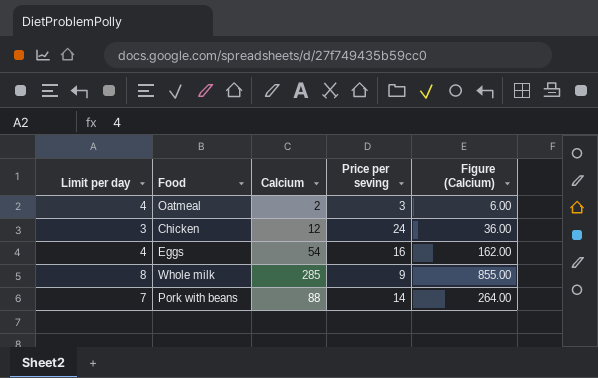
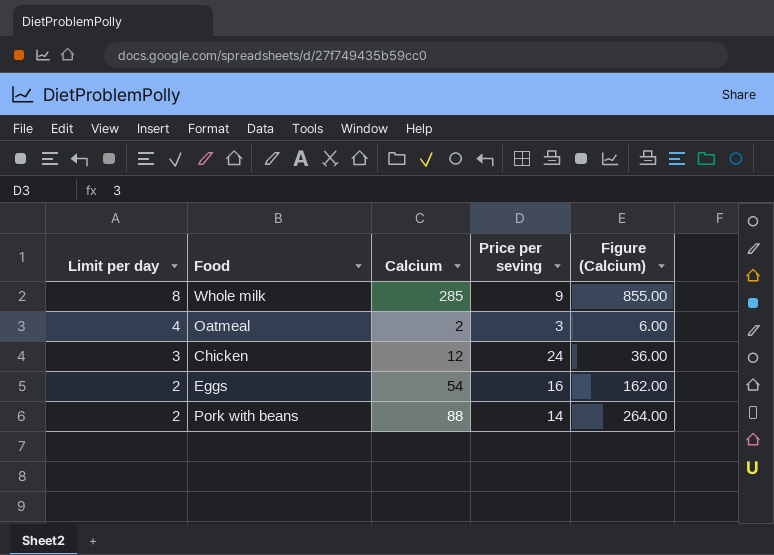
row order: none -> Limit per day descending
Eggs | Limit per day: 4 -> 2
Pork with beans | Limit per day: 7 -> 2

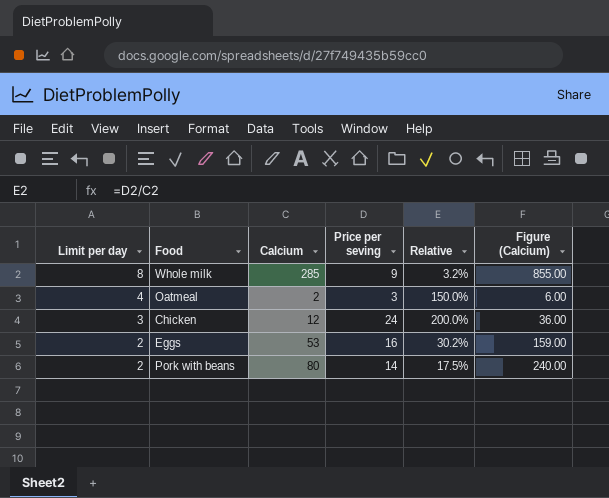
column Relative | formula: none -> [Price per seving] / [Calcium]
Eggs | Calcium: 54 -> 53
Eggs | Figure (Calcium): 162.00 -> 159.00
Pork with beans | Calcium: 88 -> 80
Pork with beans | Figure (Calcium): 264.00 -> 240.00

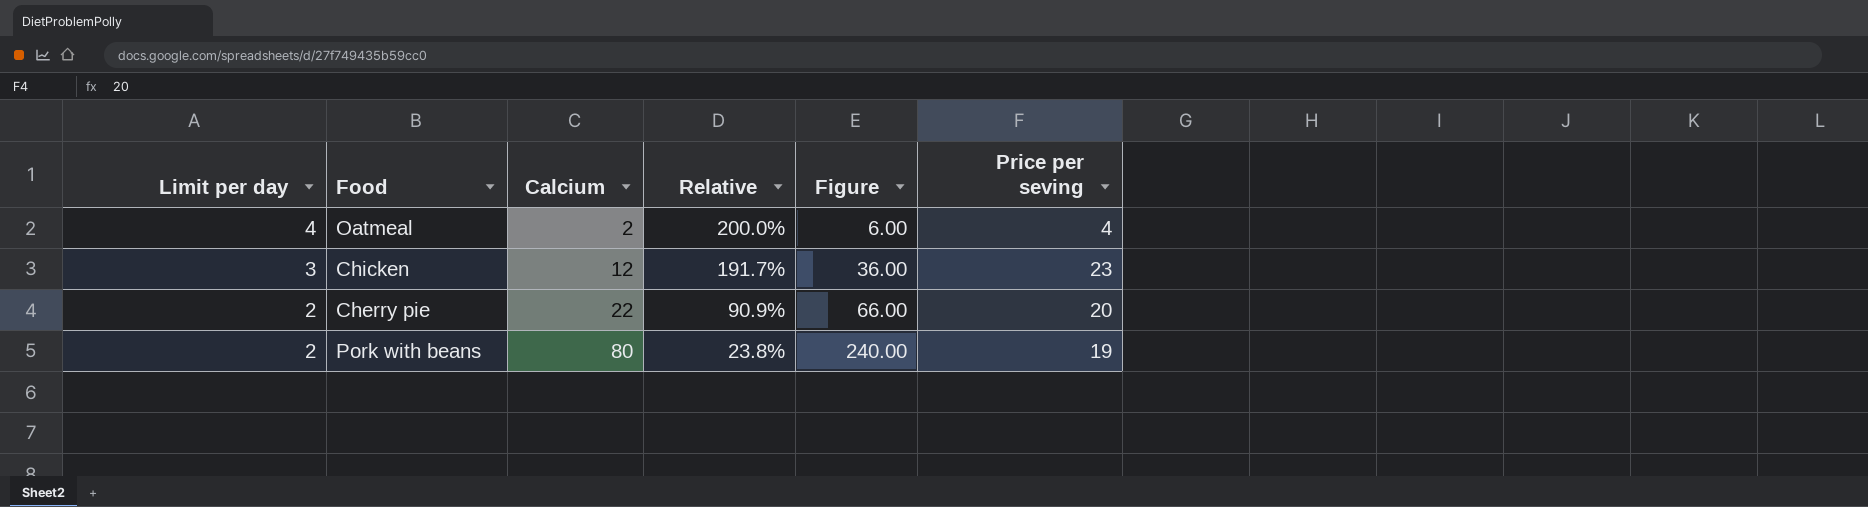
column name: Figure (Calcium) -> Figure
column Price per seving | position: 4 -> 6
row Whole milk: 8 | 285 | 9 | 3.2% | 855.00 -> none
row Eggs: 2 | 53 | 16 | 30.2% | 159.00 -> none
Oatmeal | Relative: 150.0% -> 200.0%
Oatmeal | Price per seving: 3 -> 4
Chicken | Relative: 200.0% -> 191.7%
Chicken | Price per seving: 24 -> 23
row Cherry pie: none -> 2 | 22 | 90.9% | 66.00 | 20
Pork with beans | Relative: 17.5% -> 23.8%
Pork with beans | Price per seving: 14 -> 19

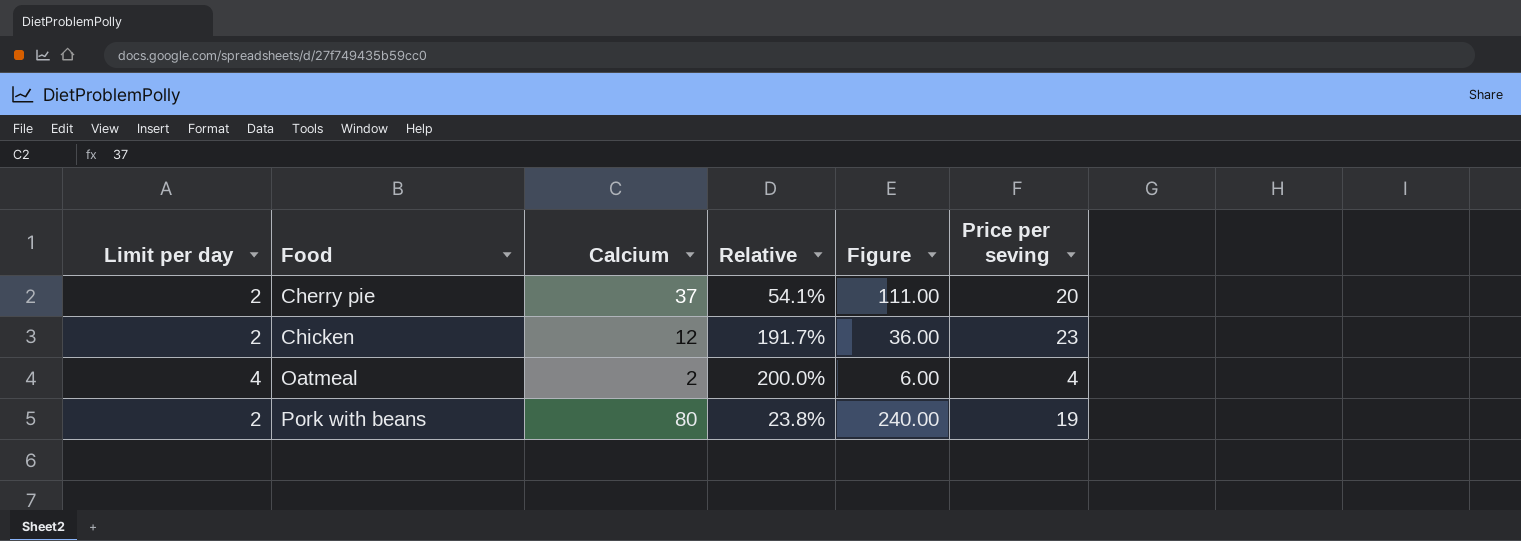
row order: Limit per day descending -> Food ascending
Cherry pie | Calcium: 22 -> 37
Cherry pie | Relative: 90.9% -> 54.1%
Cherry pie | Figure: 66.00 -> 111.00
Chicken | Limit per day: 3 -> 2

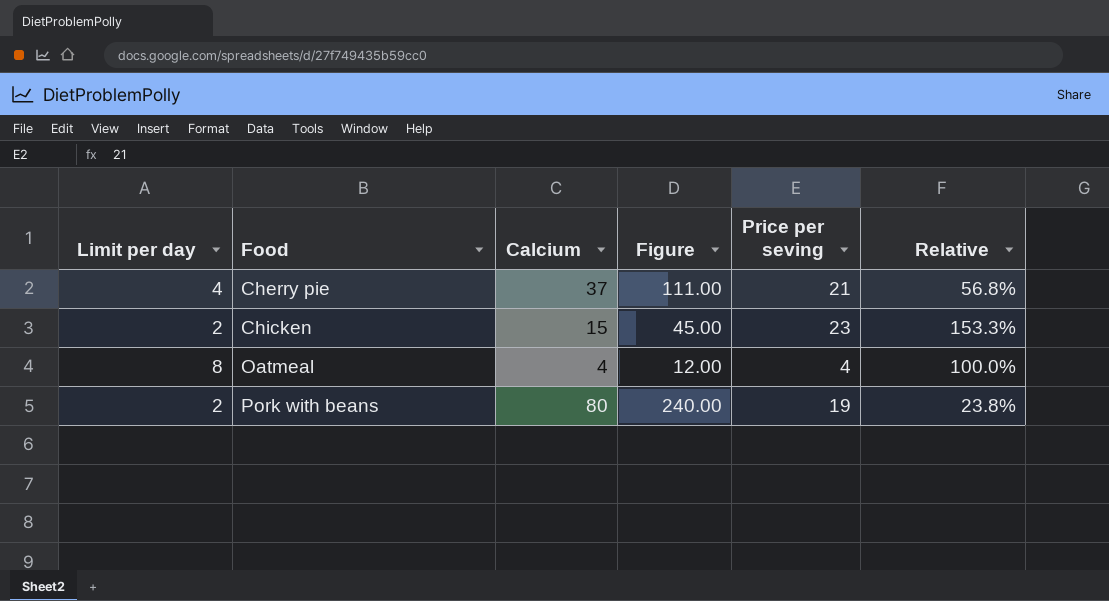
column Relative | position: 4 -> 6
Cherry pie | Limit per day: 2 -> 4
Cherry pie | Price per seving: 20 -> 21
Cherry pie | Relative: 54.1% -> 56.8%
Chicken | Calcium: 12 -> 15
Chicken | Figure: 36.00 -> 45.00
Chicken | Relative: 191.7% -> 153.3%
Oatmeal | Limit per day: 4 -> 8
Oatmeal | Calcium: 2 -> 4
Oatmeal | Figure: 6.00 -> 12.00
Oatmeal | Relative: 200.0% -> 100.0%

